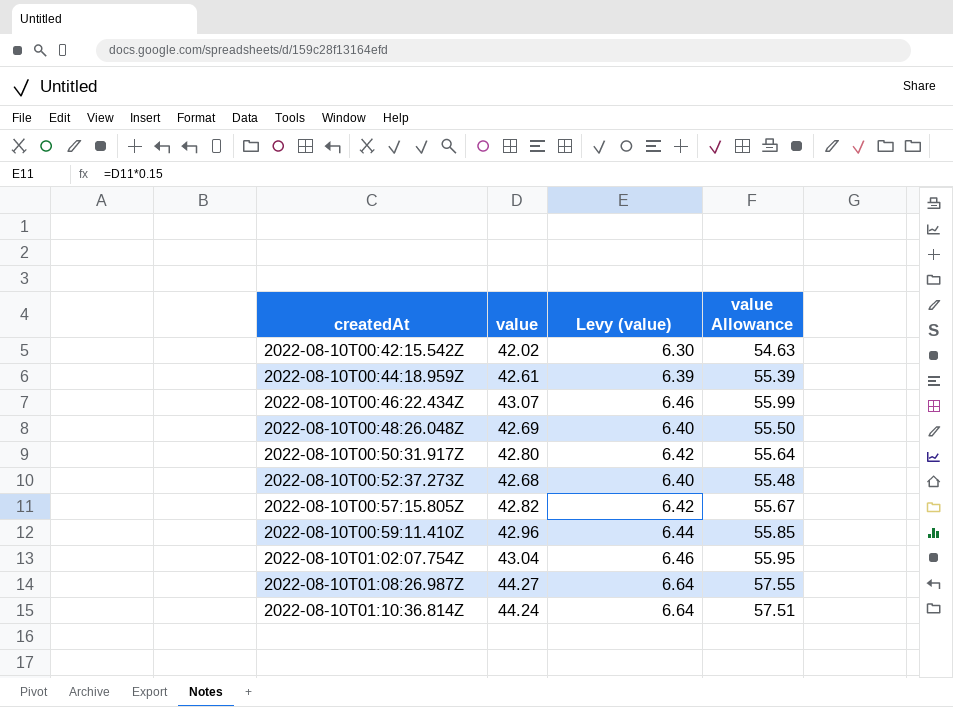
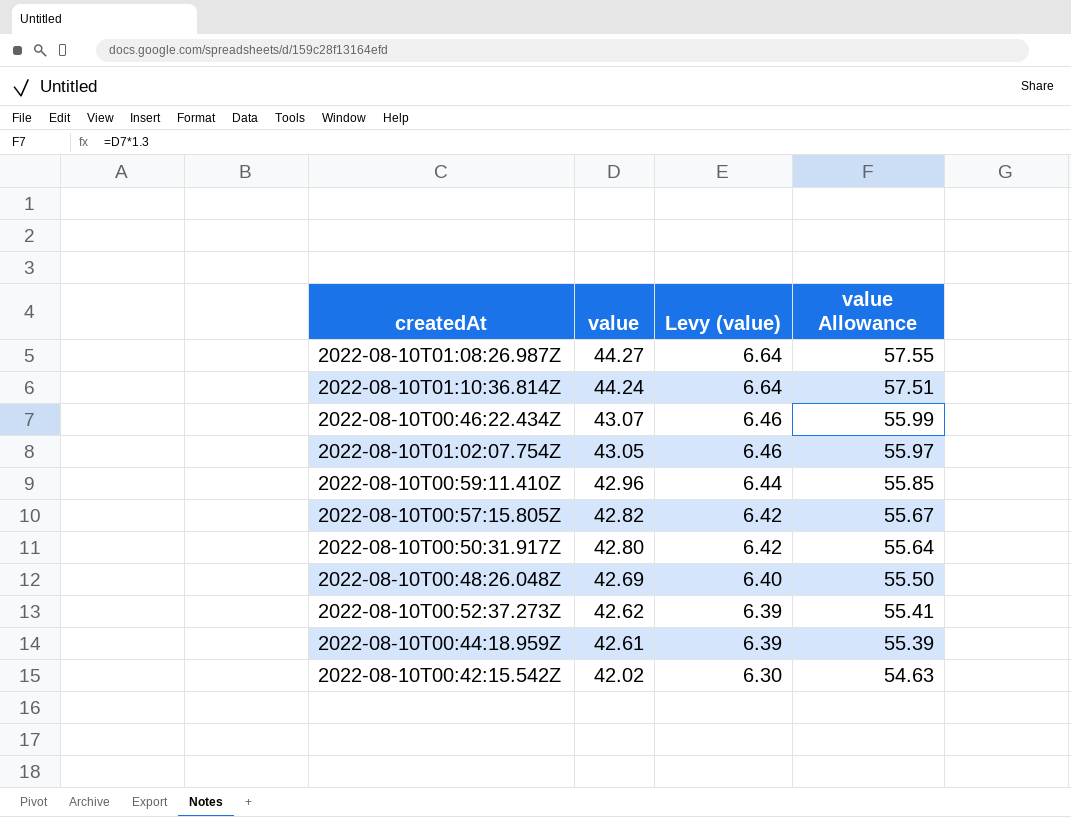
row order: createdAt ascending -> value descending
2022-08-10T01:02:07.754Z | value: 43.04 -> 43.05
2022-08-10T01:02:07.754Z | value Allowance: 55.95 -> 55.97
2022-08-10T00:52:37.273Z | value: 42.68 -> 42.62
2022-08-10T00:52:37.273Z | Levy (value): 6.40 -> 6.39
2022-08-10T00:52:37.273Z | value Allowance: 55.48 -> 55.41

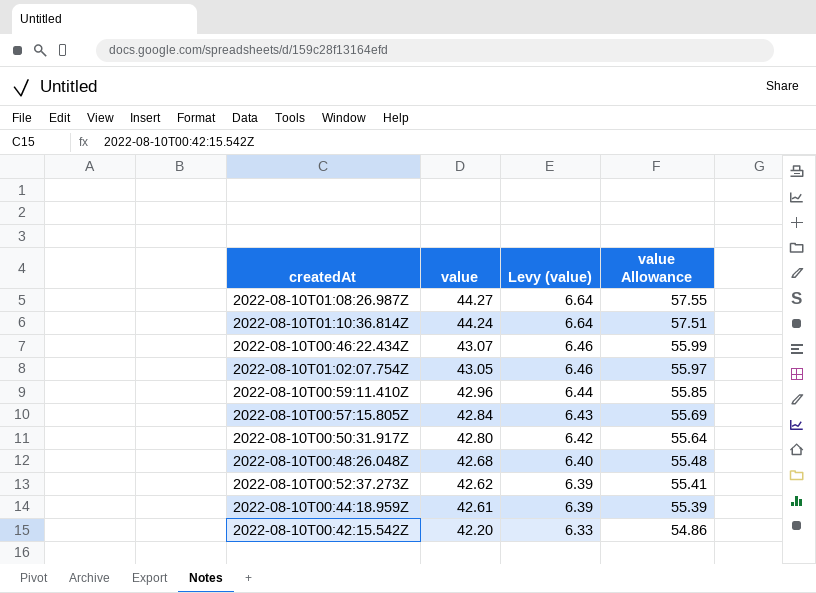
2022-08-10T00:57:15.805Z | value: 42.82 -> 42.84
2022-08-10T00:57:15.805Z | Levy (value): 6.42 -> 6.43
2022-08-10T00:57:15.805Z | value Allowance: 55.67 -> 55.69
2022-08-10T00:48:26.048Z | value: 42.69 -> 42.68
2022-08-10T00:48:26.048Z | value Allowance: 55.50 -> 55.48
2022-08-10T00:42:15.542Z | value: 42.02 -> 42.20
2022-08-10T00:42:15.542Z | Levy (value): 6.30 -> 6.33
2022-08-10T00:42:15.542Z | value Allowance: 54.63 -> 54.86

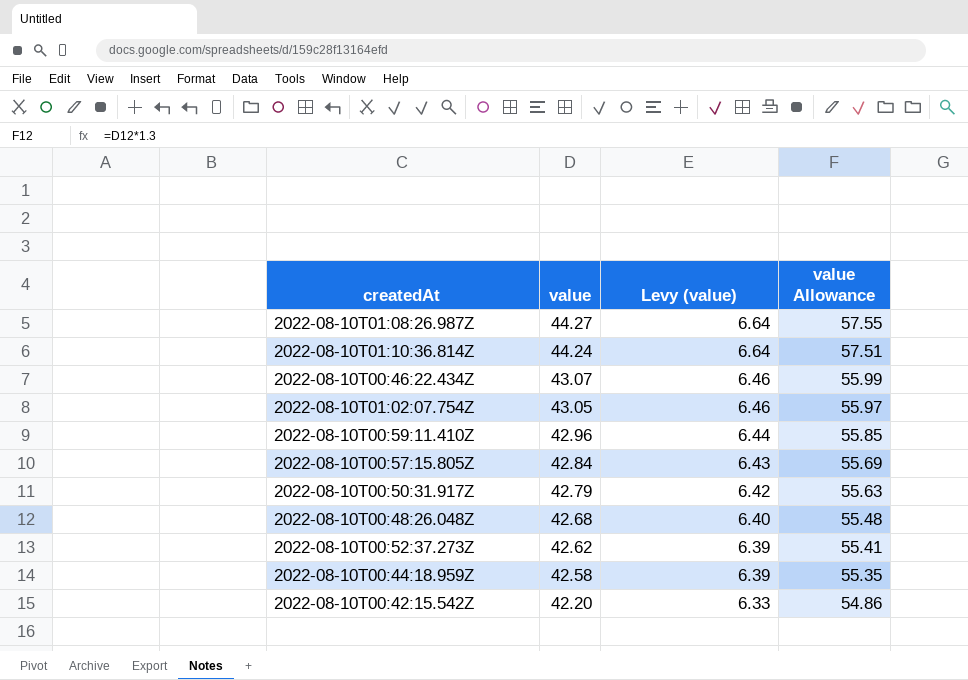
2022-08-10T00:50:31.917Z | value: 42.80 -> 42.79
2022-08-10T00:50:31.917Z | value Allowance: 55.64 -> 55.63
2022-08-10T00:44:18.959Z | value: 42.61 -> 42.58
2022-08-10T00:44:18.959Z | value Allowance: 55.39 -> 55.35

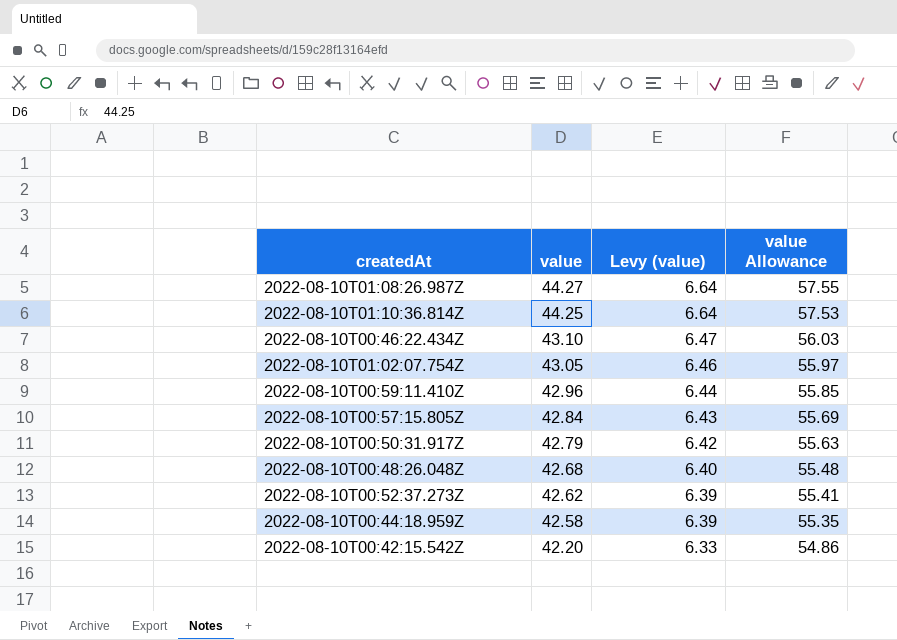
2022-08-10T01:10:36.814Z | value: 44.24 -> 44.25
2022-08-10T01:10:36.814Z | value Allowance: 57.51 -> 57.53
2022-08-10T00:46:22.434Z | value: 43.07 -> 43.10
2022-08-10T00:46:22.434Z | Levy (value): 6.46 -> 6.47
2022-08-10T00:46:22.434Z | value Allowance: 55.99 -> 56.03

